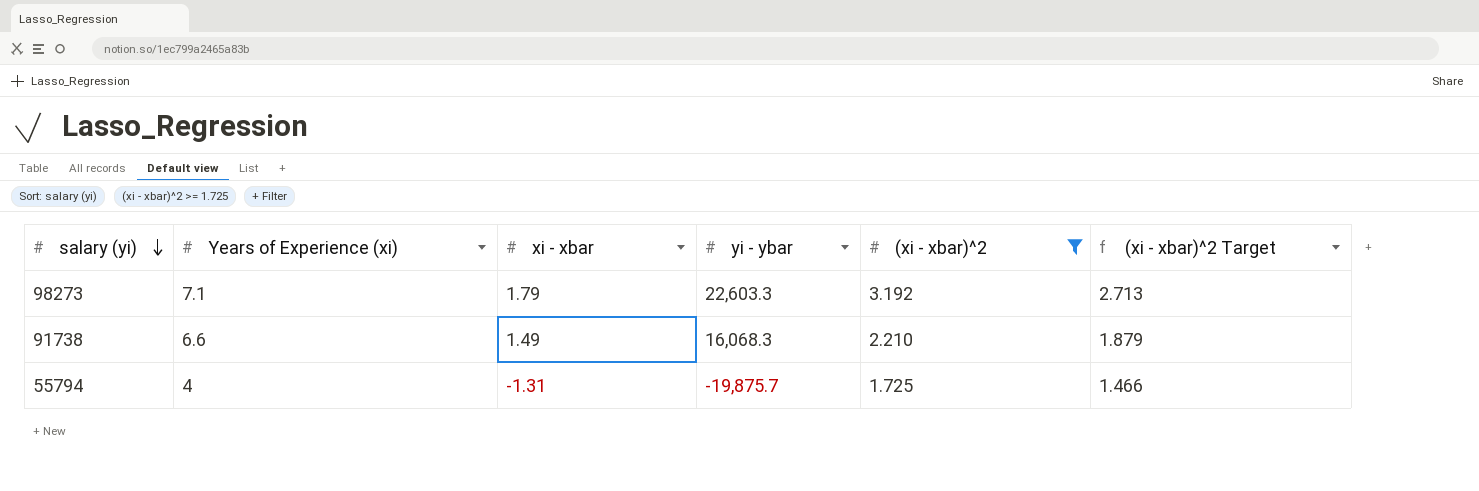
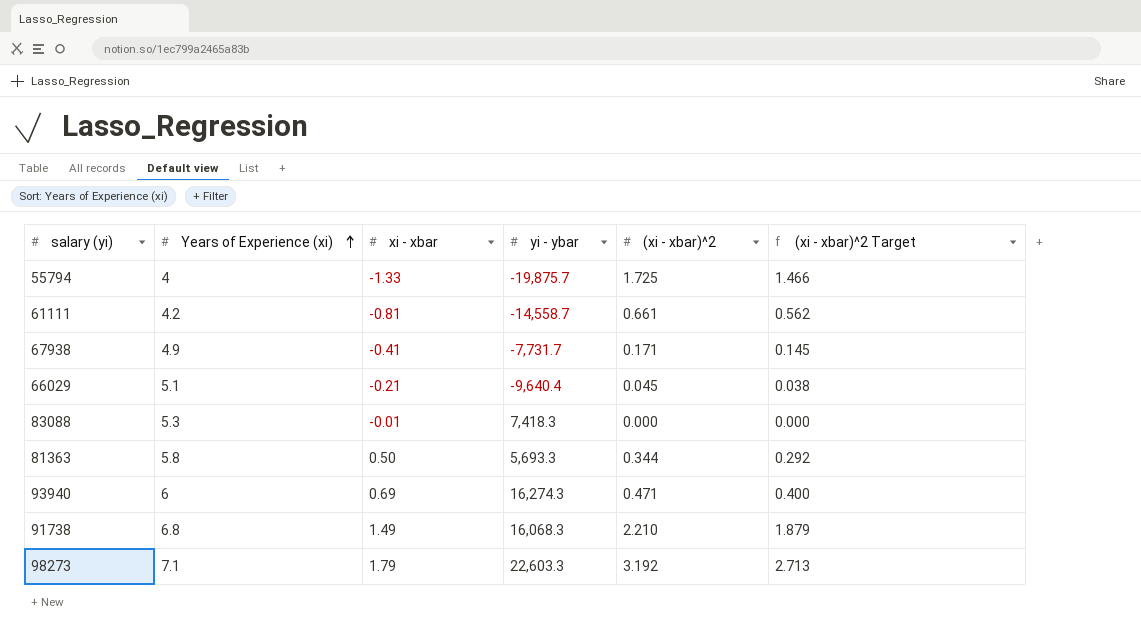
filter: (xi - xbar)^2 >= 1.725 -> none
row order: salary (yi) descending -> Years of Experience (xi) ascending
55794 | xi - xbar: -1.31 -> -1.33
91738 | Years of Experience (xi): 6.6 -> 6.8

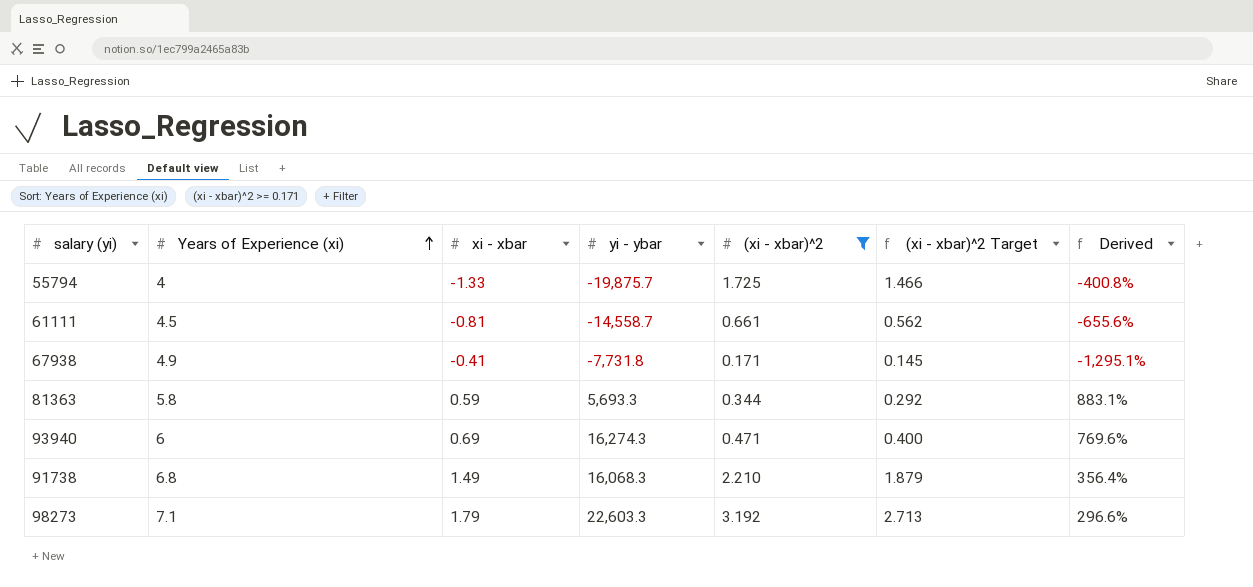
filter: none -> (xi - xbar)^2 >= 0.171
column Derived | formula: none -> ([Years of Experience (xi)] - [xi - xbar]) / [xi - xbar]
61111 | Years of Experience (xi): 4.2 -> 4.5
67938 | yi - ybar: -7,731.7 -> -7,731.8
81363 | xi - xbar: 0.50 -> 0.59

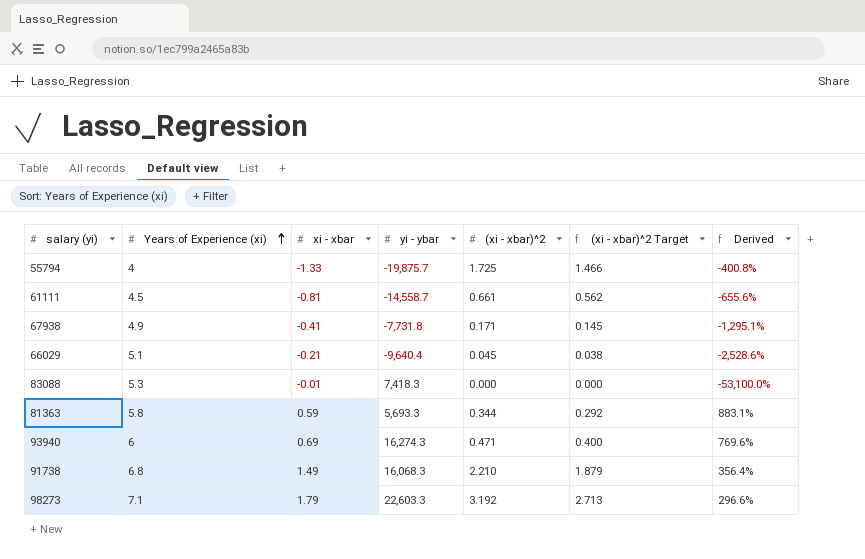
filter: (xi - xbar)^2 >= 0.171 -> none

